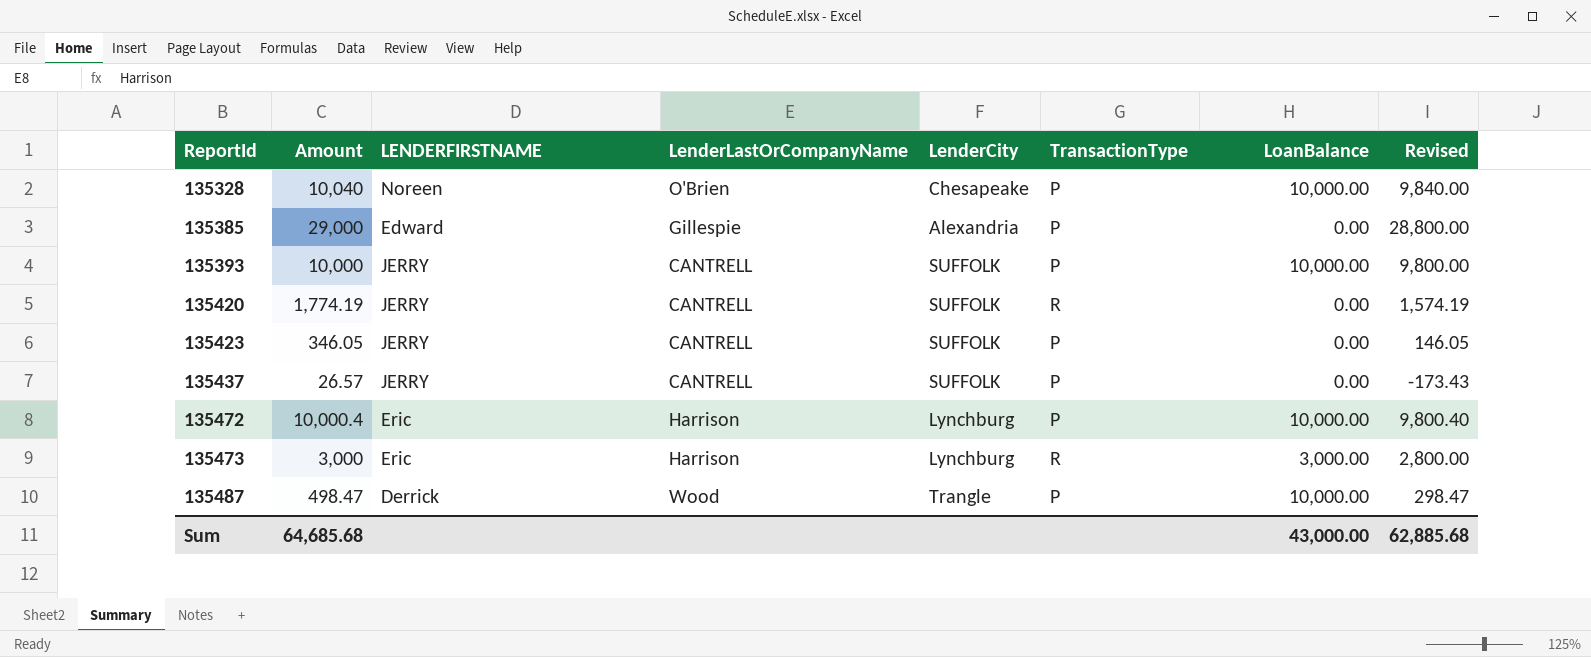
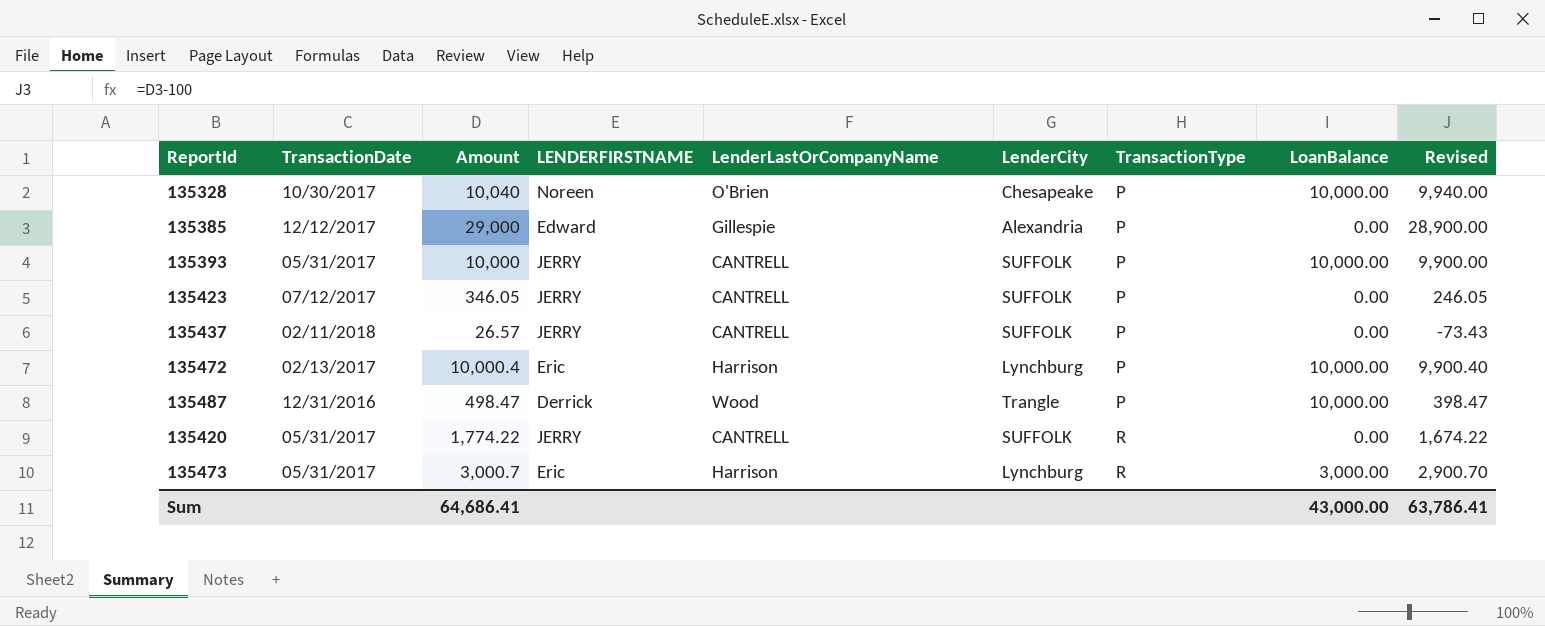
row order: ReportId ascending -> TransactionType ascending
column TransactionDate | position: none -> 2
column Revised | formula: [Amount] - 200 -> [Amount] - 100
135420 | Amount: 1,774.19 -> 1,774.22
135473 | Amount: 3,000 -> 3,000.7
Sum | Amount: 64,685.68 -> 64,686.41
Sum | Revised: 62,885.68 -> 63,786.41

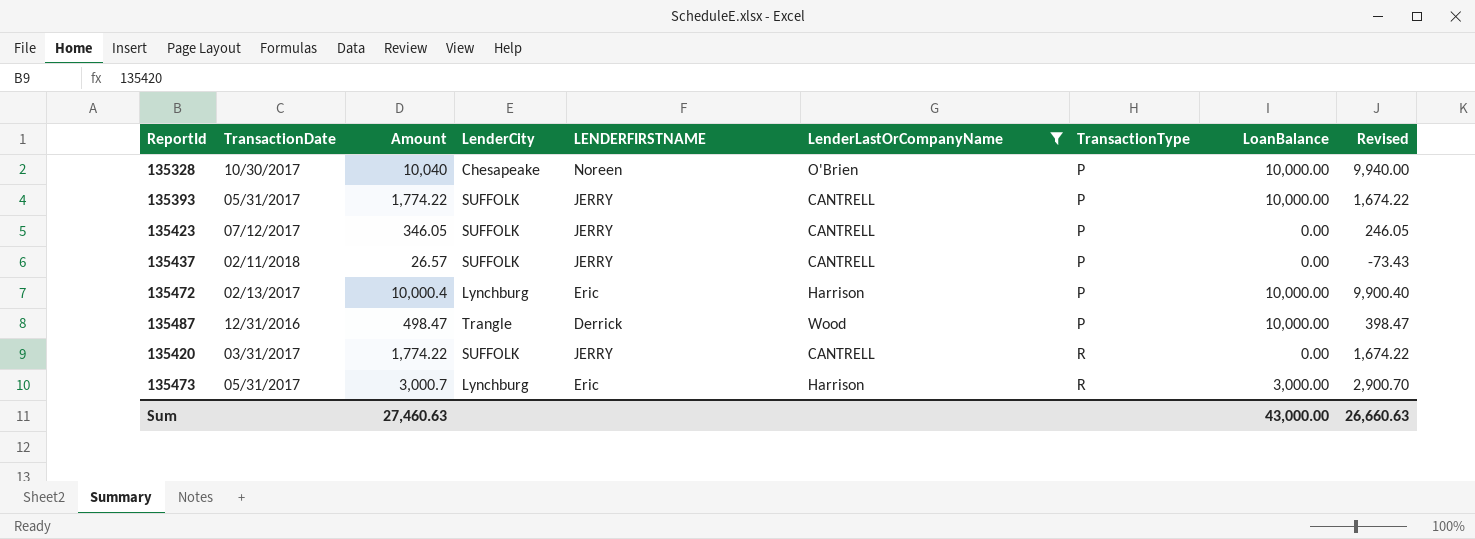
filter: none -> LenderLastOrCompanyName != Gillespie
column LenderCity | position: 6 -> 4
135393 | Amount: 10,000 -> 1,774.22
135393 | Revised: 9,900.00 -> 1,674.22
135420 | TransactionDate: 05/31/2017 -> 03/31/2017
Sum | Amount: 64,686.41 -> 27,460.63
Sum | Revised: 63,786.41 -> 26,660.63

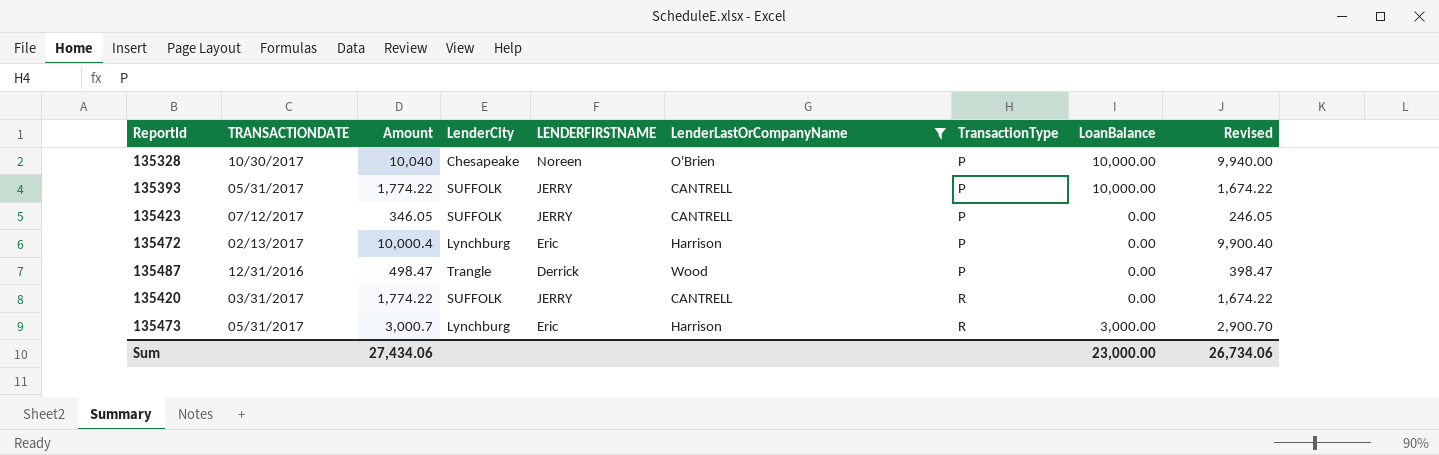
column name: TransactionDate -> TRANSACTIONDATE
row 135437: 02/11/2018 | 26.57 | SUFFOLK | JERRY | CANTRELL | P | 0.00 | -73.43 -> none
135472 | LoanBalance: 10,000.00 -> 0.00
135487 | LoanBalance: 10,000.00 -> 0.00
Sum | Amount: 27,460.63 -> 27,434.06
Sum | LoanBalance: 43,000.00 -> 23,000.00
Sum | Revised: 26,660.63 -> 26,734.06

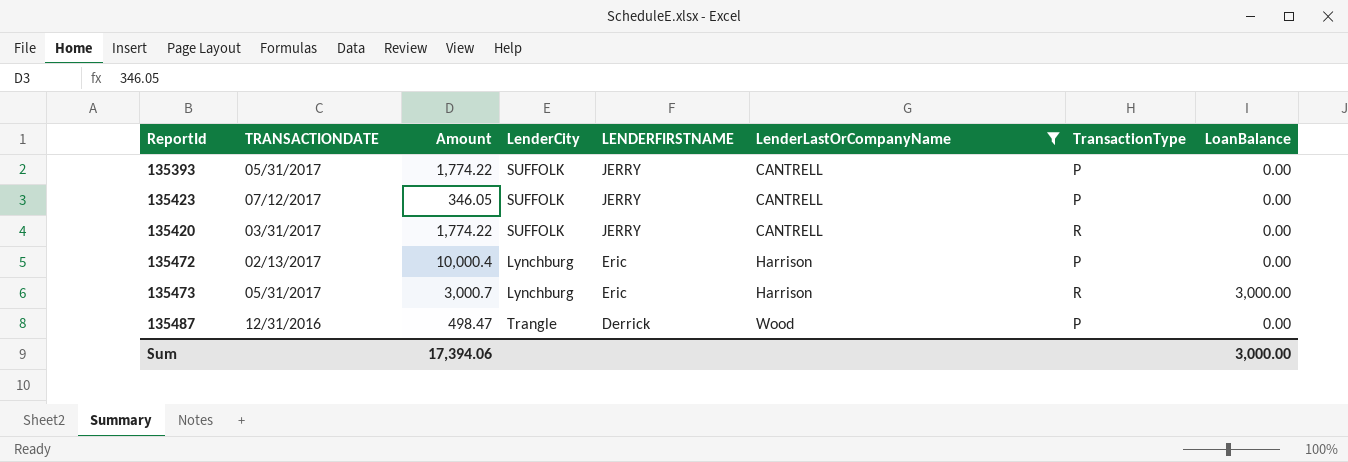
row order: TransactionType ascending -> LENDERFIRSTNAME descending
column Revised | formula: [Amount] - 100 -> none
row 135328: 10/30/2017 | 10,040 | Chesapeake | Noreen | O'Brien | P | 10,000.00 | 9,940.00 -> none
135393 | LoanBalance: 10,000.00 -> 0.00
Sum | Amount: 27,434.06 -> 17,394.06
Sum | LoanBalance: 23,000.00 -> 3,000.00

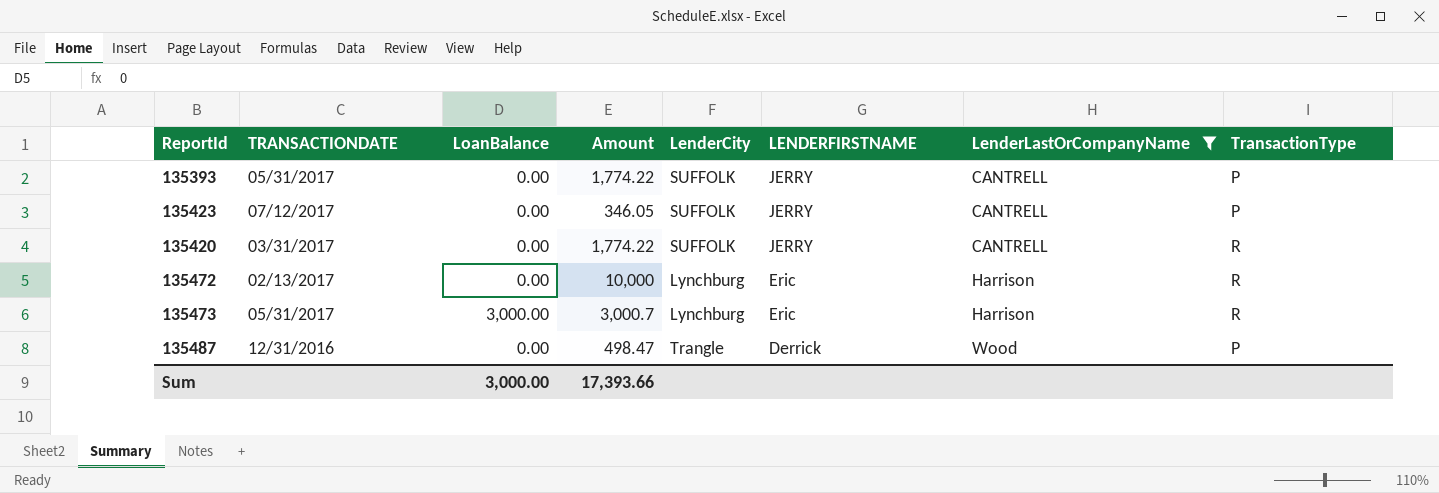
column LoanBalance | position: 8 -> 3
135472 | Amount: 10,000.4 -> 10,000
135472 | TransactionType: P -> R
Sum | Amount: 17,394.06 -> 17,393.66

